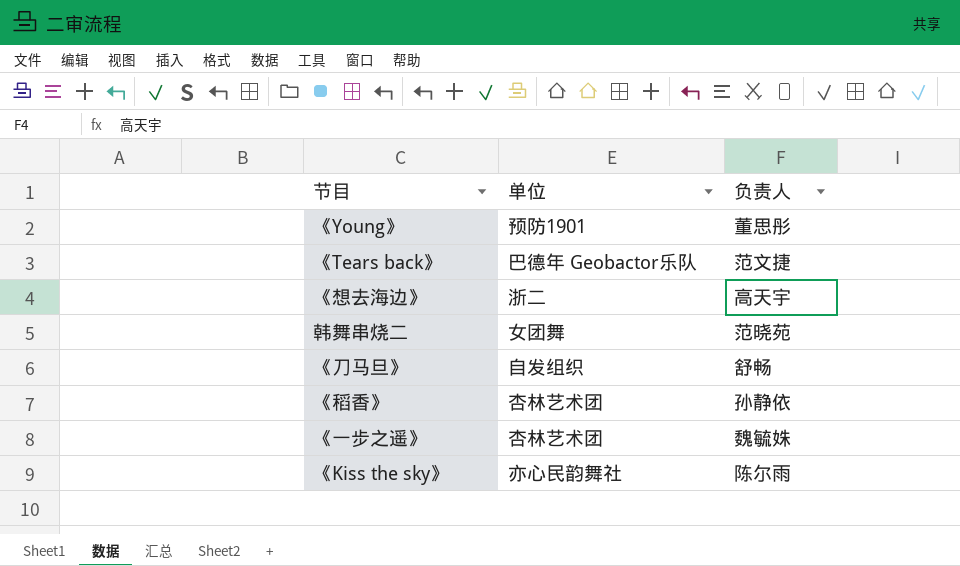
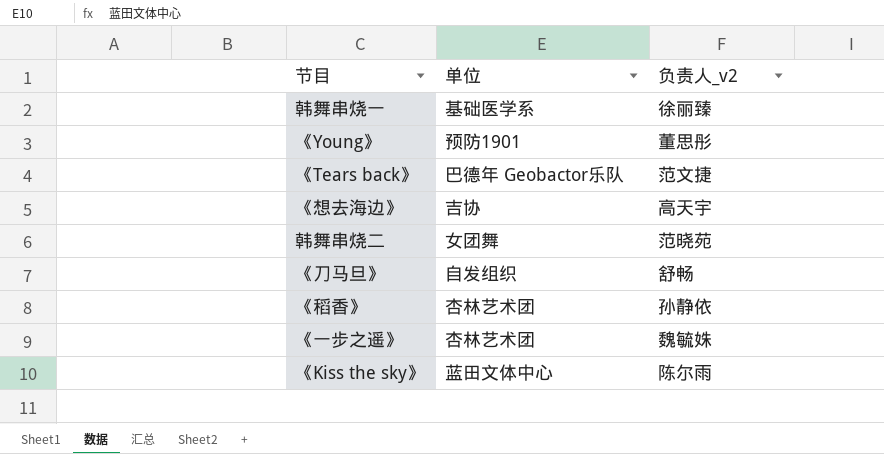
column name: 负责人 -> 负责人_v2
row 韩舞串烧一: none -> 基础医学系 | 徐丽臻
《想去海边》 | 单位: 浙二 -> 吉协
《Kiss the sky》 | 单位: 亦心民韵舞社 -> 蓝田文体中心

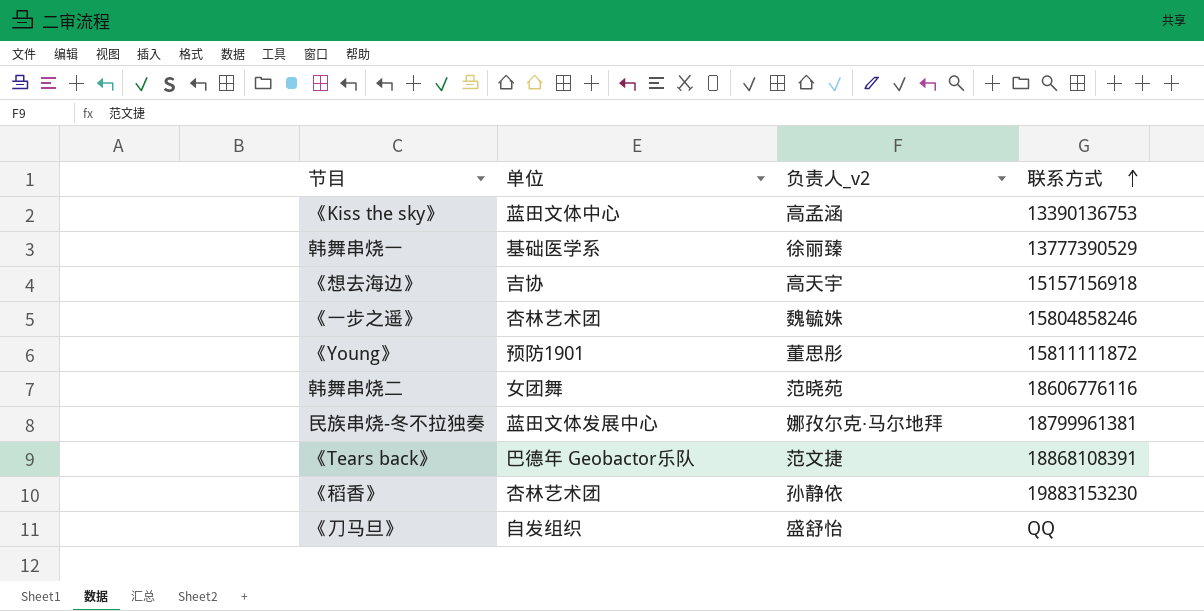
row order: none -> 联系方式 ascending
column 联系方式 | position: none -> 4
《Kiss the sky》 | 负责人_v2: 陈尔雨 -> 高孟涵
row 民族串烧-冬不拉独奏: none -> 蓝田文体发展中心 | 娜孜尔克·马尔地拜 | 18799961381
《刀马旦》 | 负责人_v2: 舒畅 -> 盛舒怡

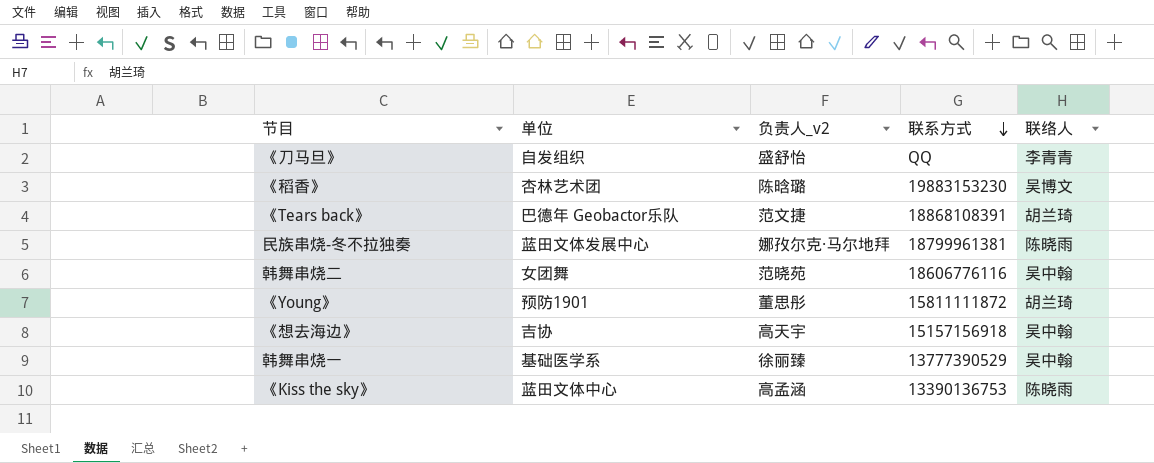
row order: 联系方式 ascending -> 联系方式 descending
column 联络人 | position: none -> 5
row 《一步之遥》: 杏林艺术团 | 魏毓姝 | 15804858246 -> none
《稻香》 | 负责人_v2: 孙静依 -> 陈晗璐

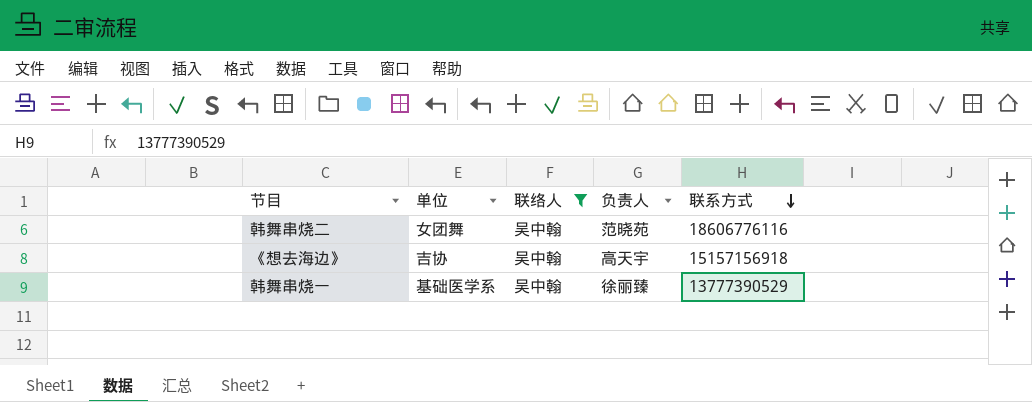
filter: none -> 联络人 = 吴中翰
column 联络人 | position: 5 -> 3
column name: 负责人_v2 -> 负责人

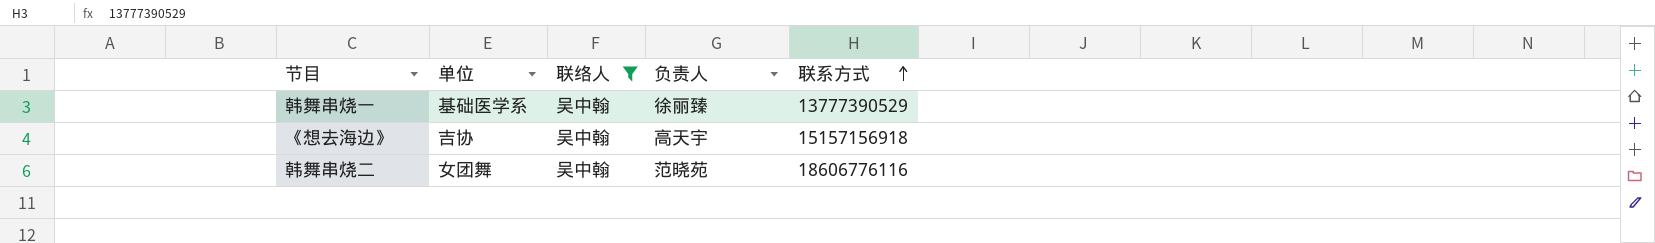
row order: 联系方式 descending -> 联系方式 ascending

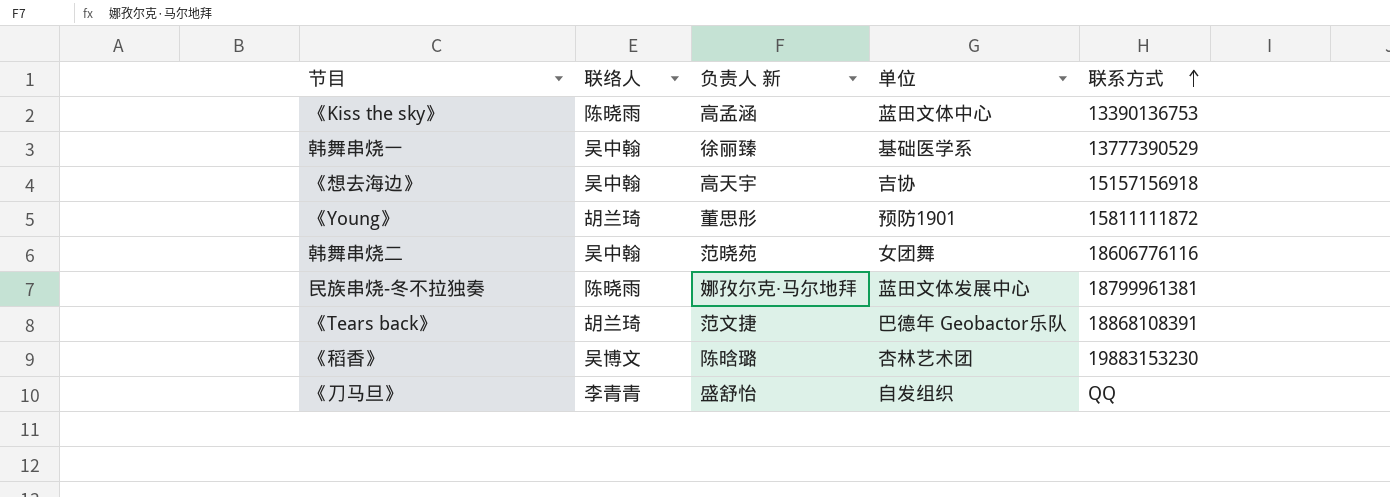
filter: 联络人 = 吴中翰 -> none
column name: 负责人 -> 负责人 新
column 单位 | position: 2 -> 4

